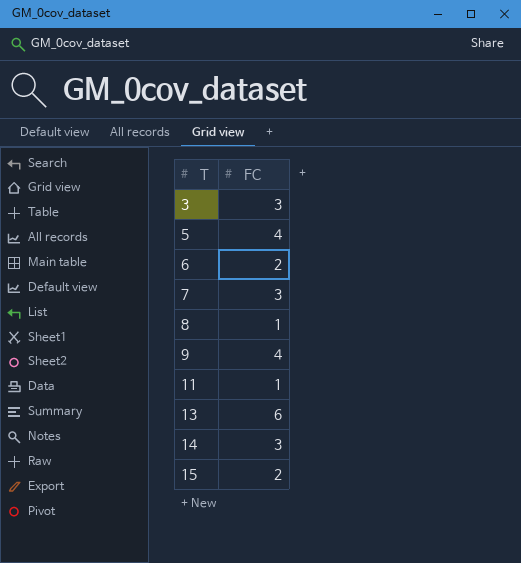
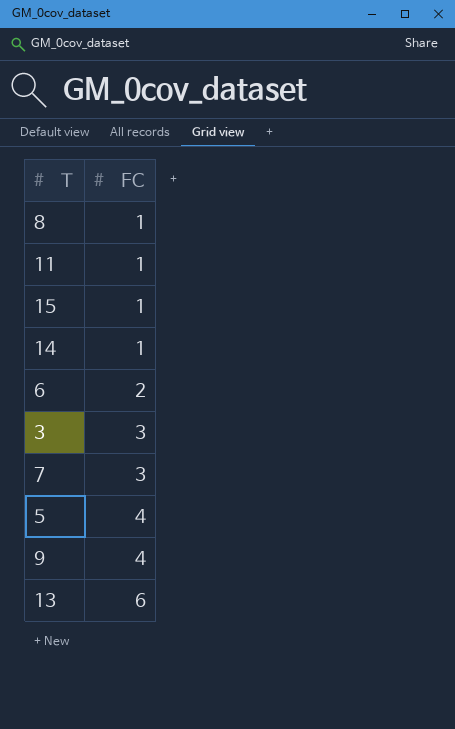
row order: T ascending -> FC ascending
15 | FC: 2 -> 1
14 | FC: 3 -> 1

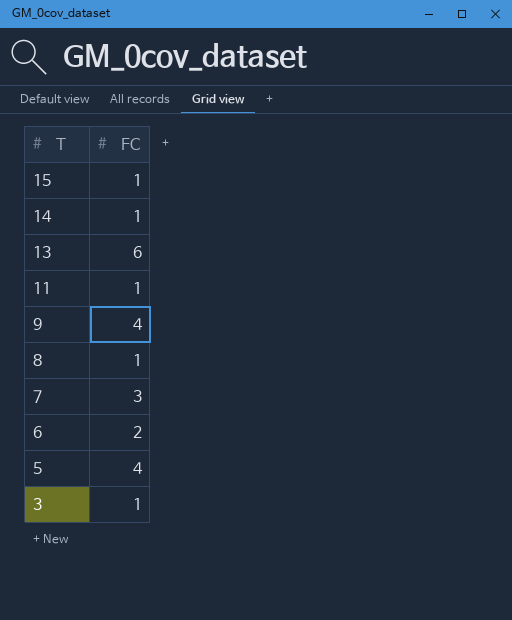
row order: FC ascending -> T descending
3 | FC: 3 -> 1

